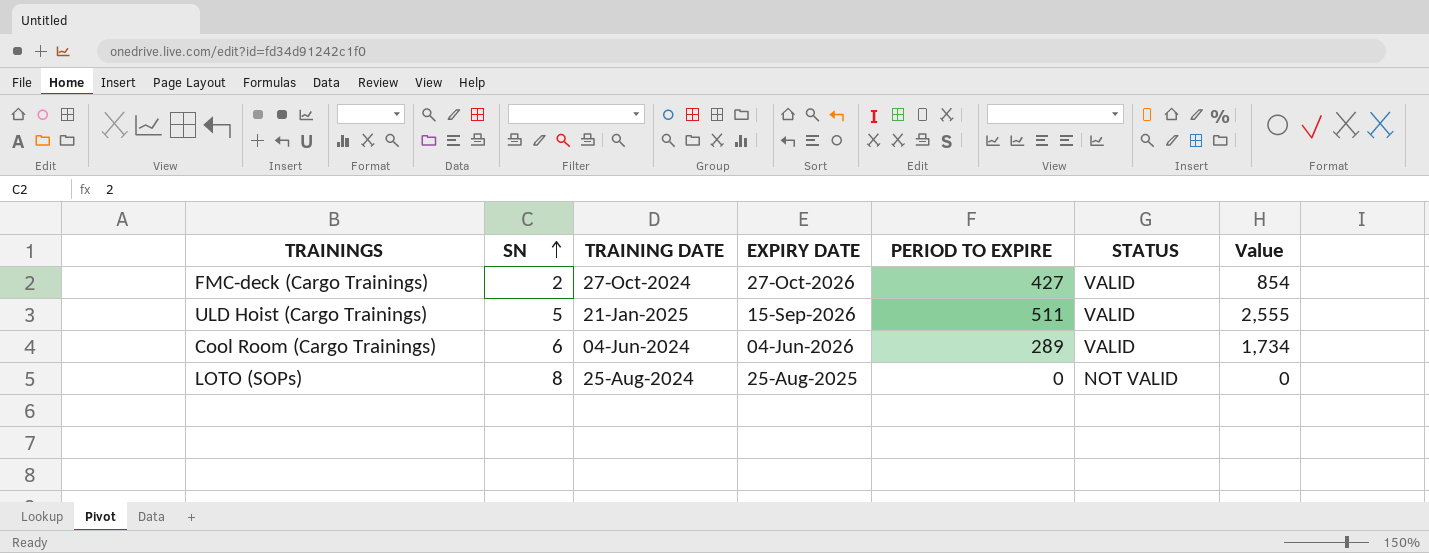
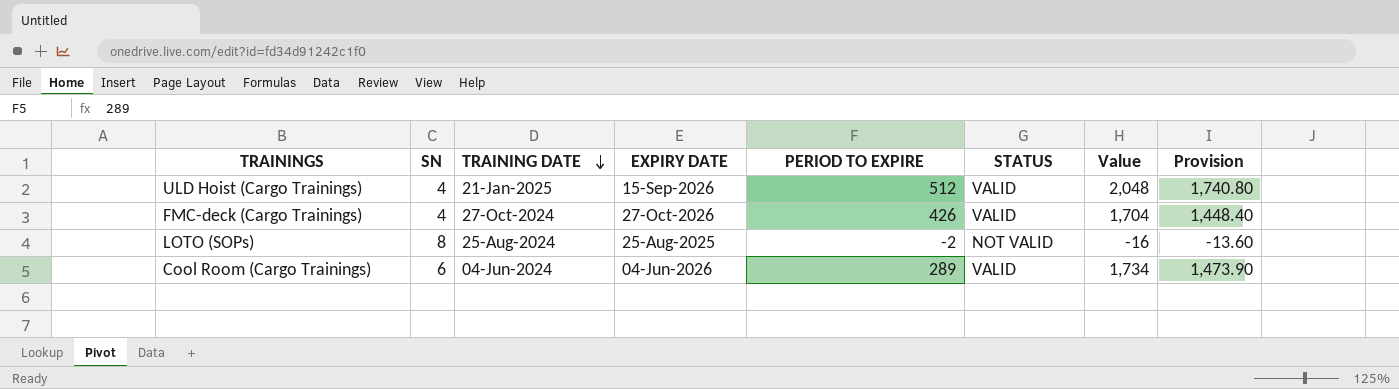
row order: SN ascending -> TRAINING DATE descending
column Provision | formula: none -> [Value] * 0.85
ULD Hoist (Cargo Trainings) | SN: 5 -> 4
ULD Hoist (Cargo Trainings) | PERIOD TO EXPIRE: 511 -> 512
ULD Hoist (Cargo Trainings) | Value: 2,555 -> 2,048
FMC-deck (Cargo Trainings) | SN: 2 -> 4
FMC-deck (Cargo Trainings) | PERIOD TO EXPIRE: 427 -> 426
FMC-deck (Cargo Trainings) | Value: 854 -> 1,704
LOTO (SOPs) | PERIOD TO EXPIRE: 0 -> -2
LOTO (SOPs) | Value: 0 -> -16

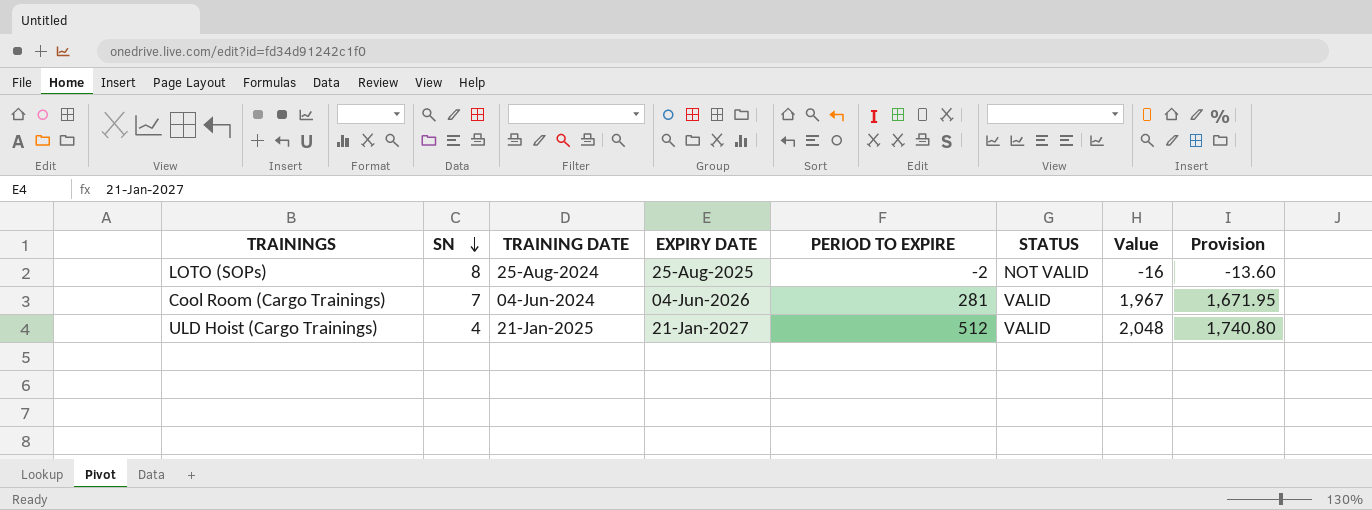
row order: TRAINING DATE descending -> SN descending
row FMC-deck (Cargo Trainings): 4 | 27-Oct-2024 | 27-Oct-2026 | 426 | VALID | 1,704 | 1,448.40 -> none
Cool Room (Cargo Trainings) | SN: 6 -> 7
Cool Room (Cargo Trainings) | PERIOD TO EXPIRE: 289 -> 281
Cool Room (Cargo Trainings) | Value: 1,734 -> 1,967
Cool Room (Cargo Trainings) | Provision: 1,473.90 -> 1,671.95
ULD Hoist (Cargo Trainings) | EXPIRY DATE: 15-Sep-2026 -> 21-Jan-2027

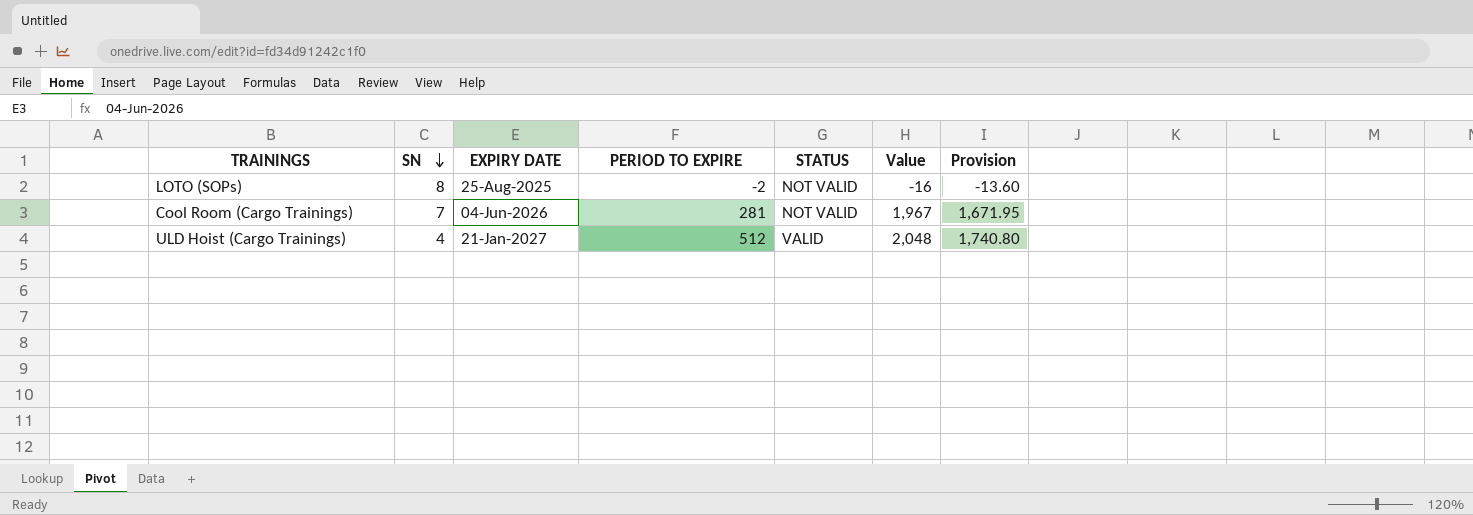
column TRAINING DATE | position: 3 -> none
Cool Room (Cargo Trainings) | STATUS: VALID -> NOT VALID

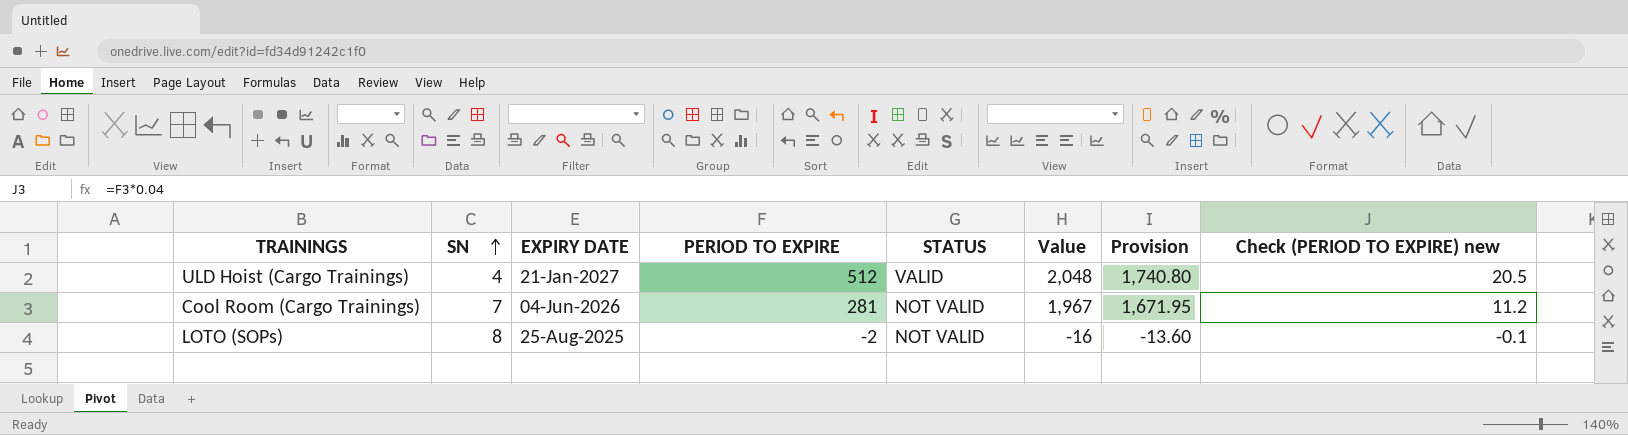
row order: SN descending -> SN ascending
column Check (PERIOD TO EXPIRE) new | formula: none -> [PERIOD TO EXPIRE] * 0.04

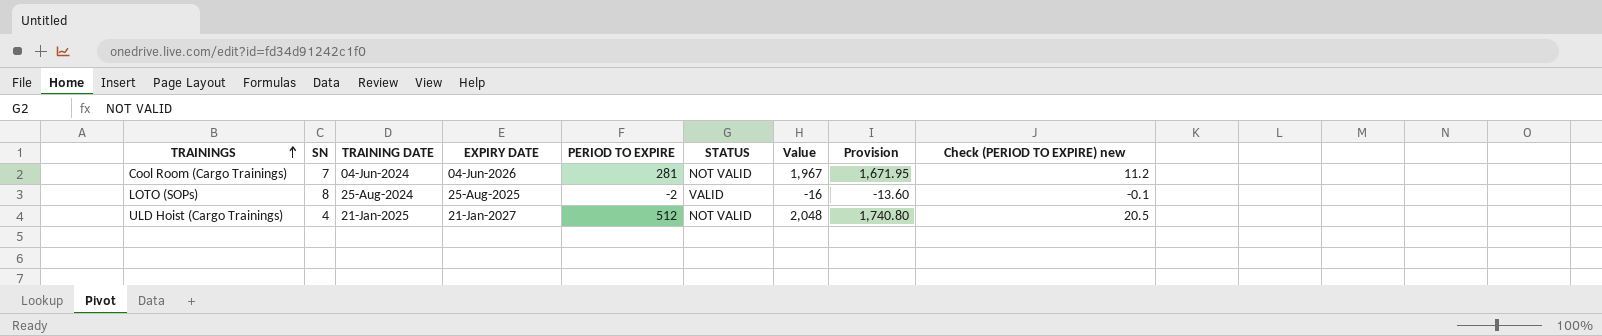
row order: SN ascending -> TRAININGS ascending
column TRAINING DATE | position: none -> 3
LOTO (SOPs) | STATUS: NOT VALID -> VALID
ULD Hoist (Cargo Trainings) | STATUS: VALID -> NOT VALID

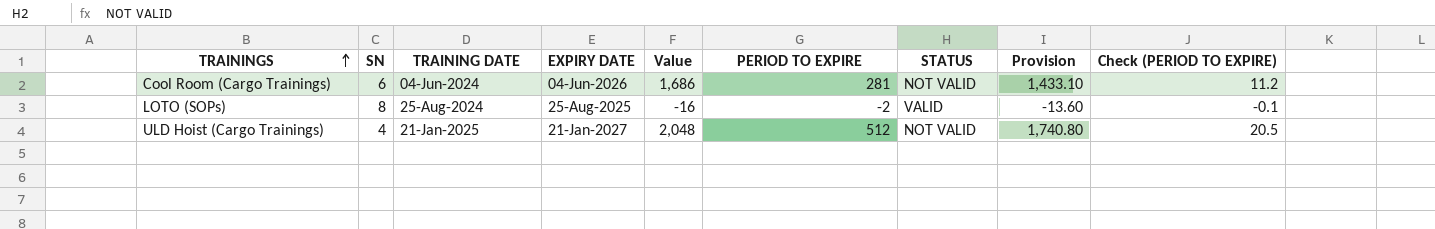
column Value | position: 7 -> 5
column name: Check (PERIOD TO EXPIRE) new -> Check (PERIOD TO EXPIRE)
Cool Room (Cargo Trainings) | SN: 7 -> 6
Cool Room (Cargo Trainings) | Value: 1,967 -> 1,686
Cool Room (Cargo Trainings) | Provision: 1,671.95 -> 1,433.10

